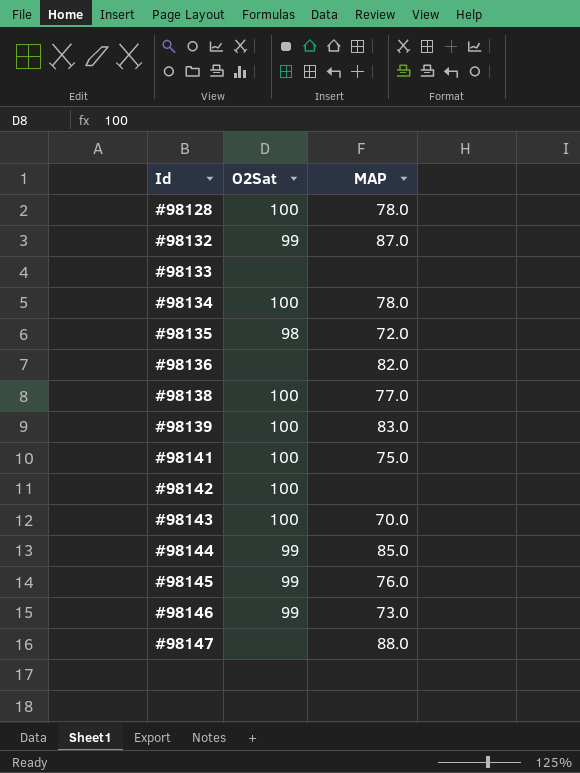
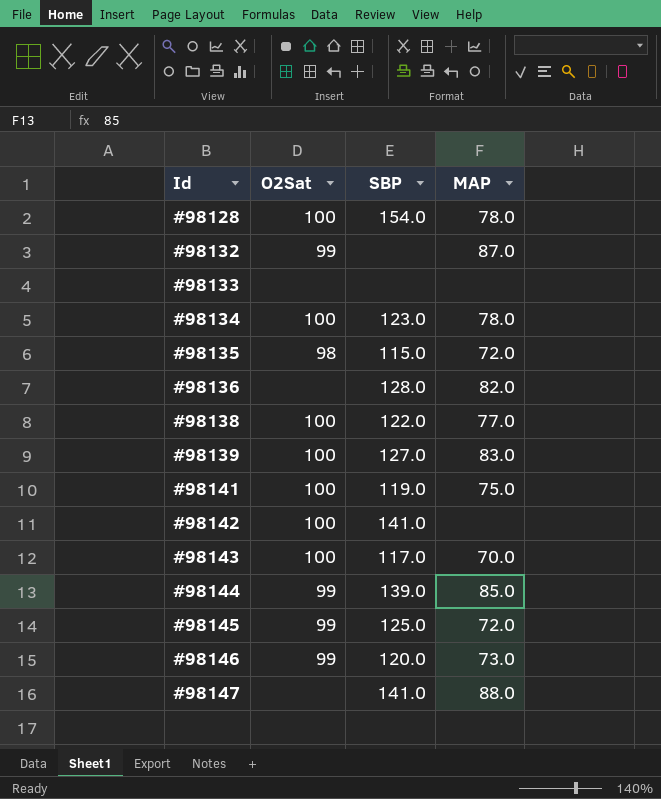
column SBP | position: none -> 3
#98145 | MAP: 76.0 -> 72.0

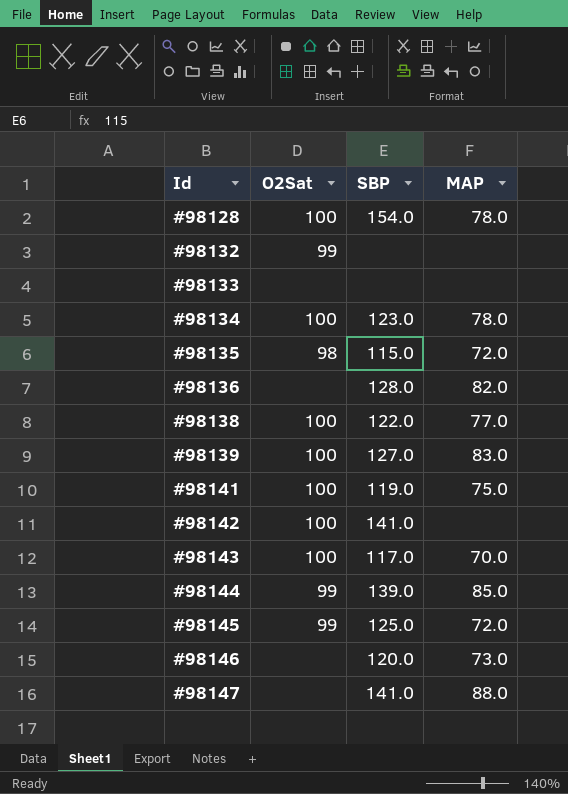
#98132 | MAP: 87.0 -> none
#98146 | O2Sat: 99 -> none

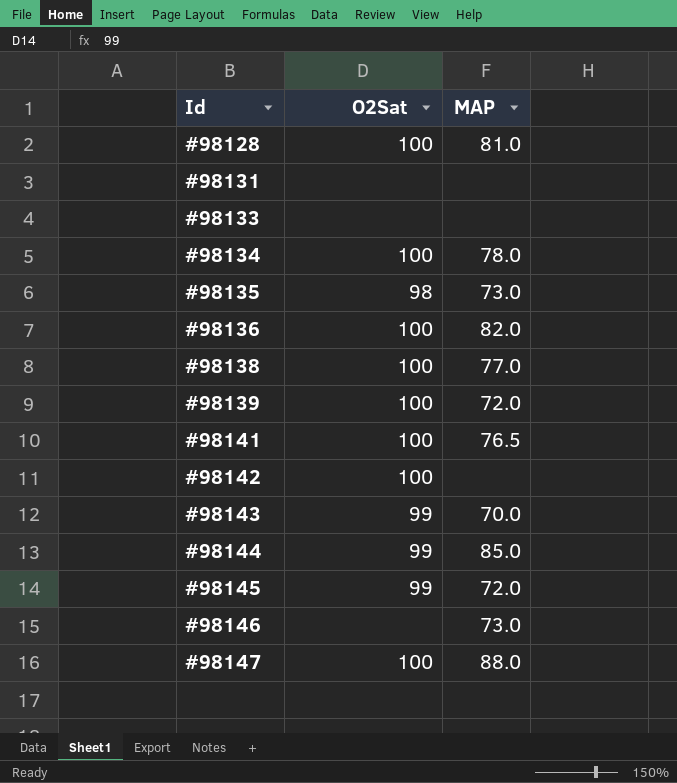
column SBP | position: 3 -> none
row #98132: 99 | none | none -> none
#98128 | MAP: 78.0 -> 81.0
row #98131: none -> none | none
#98135 | MAP: 72.0 -> 73.0
#98136 | O2Sat: none -> 100
#98139 | MAP: 83.0 -> 72.0
#98141 | MAP: 75.0 -> 76.5
#98143 | O2Sat: 100 -> 99
#98147 | O2Sat: none -> 100

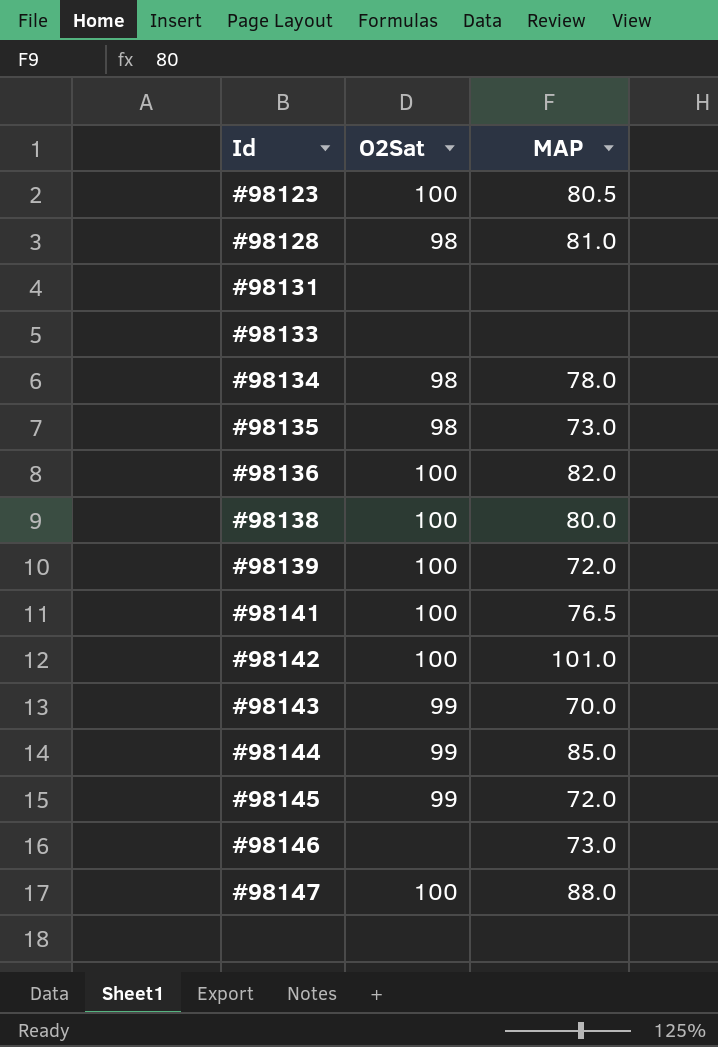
row #98123: none -> 100 | 80.5
#98128 | O2Sat: 100 -> 98
#98134 | O2Sat: 100 -> 98
#98138 | MAP: 77.0 -> 80.0
#98142 | MAP: none -> 101.0

